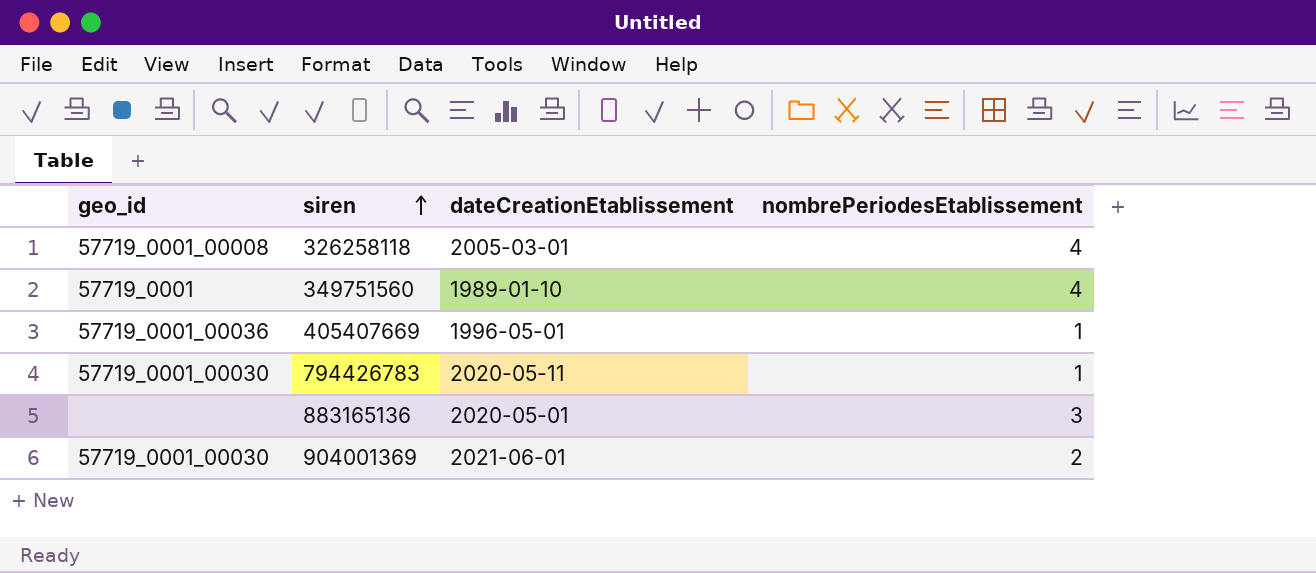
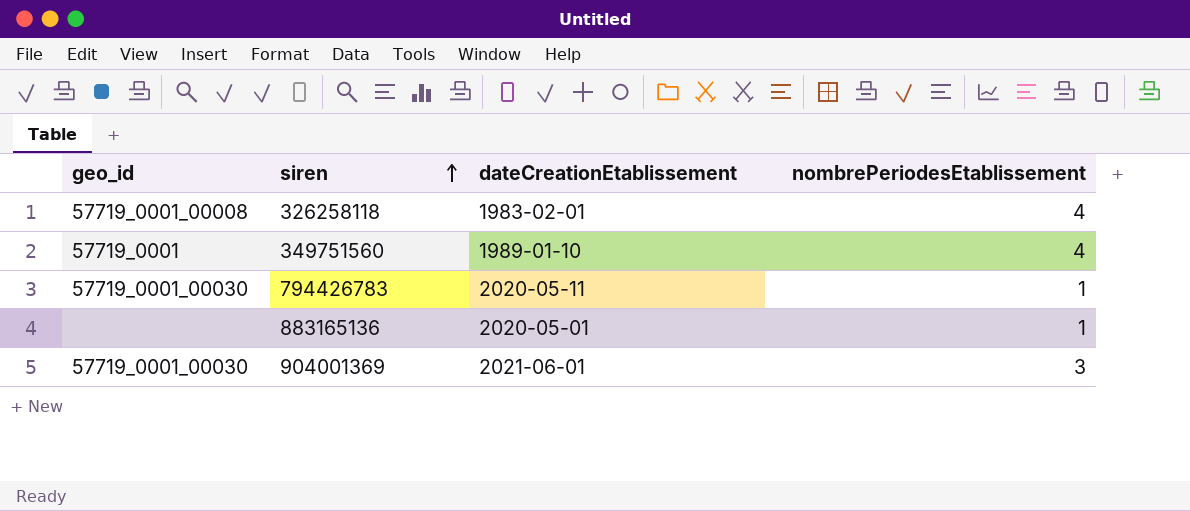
row 405407669: 57719_0001_00036 | 1996-05-01 | 1 -> none
326258118 | dateCreationEtablissement: 2005-03-01 -> 1983-02-01
883165136 | nombrePeriodesEtablissement: 3 -> 1
904001369 | nombrePeriodesEtablissement: 2 -> 3

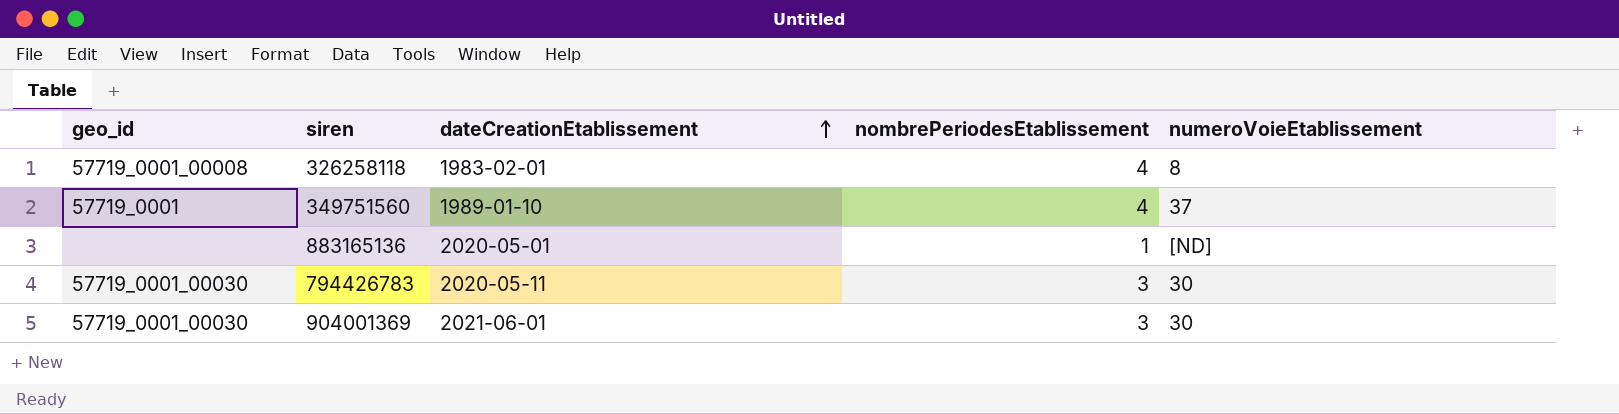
row order: siren ascending -> dateCreationEtablissement ascending
column numeroVoieEtablissement | position: none -> 5
794426783 | nombrePeriodesEtablissement: 1 -> 3

